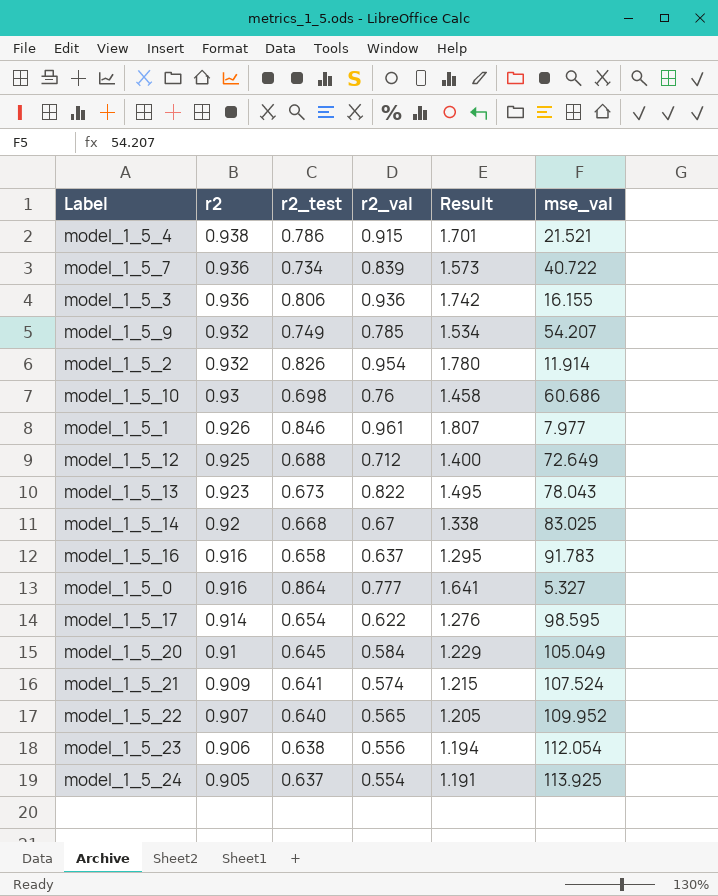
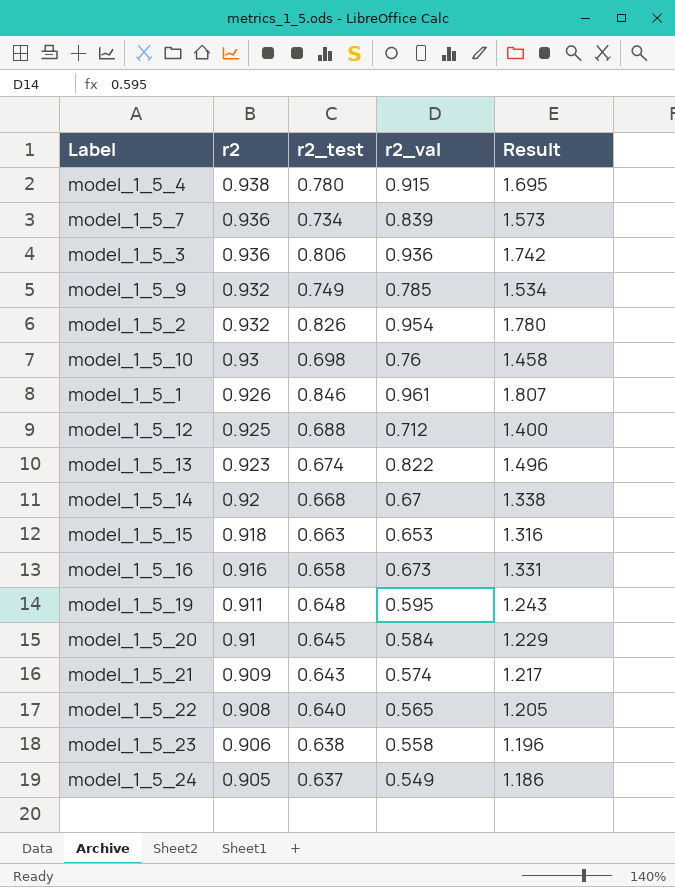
column mse_val | position: 6 -> none
row model_1_5_0: 0.916 | 0.864 | 0.777 | 1.641 | 5.327 -> none
row model_1_5_17: 0.914 | 0.654 | 0.622 | 1.276 | 98.595 -> none
model_1_5_4 | r2_test: 0.786 -> 0.780
model_1_5_4 | Result: 1.701 -> 1.695
model_1_5_13 | r2_test: 0.673 -> 0.674
model_1_5_13 | Result: 1.495 -> 1.496
row model_1_5_15: none -> 0.918 | 0.663 | 0.653 | 1.316
model_1_5_16 | r2_val: 0.637 -> 0.673
model_1_5_16 | Result: 1.295 -> 1.331
row model_1_5_19: none -> 0.911 | 0.648 | 0.595 | 1.243
model_1_5_21 | r2_test: 0.641 -> 0.643
model_1_5_21 | Result: 1.215 -> 1.217
model_1_5_22 | r2: 0.907 -> 0.908
model_1_5_23 | r2_val: 0.556 -> 0.558
model_1_5_23 | Result: 1.194 -> 1.196
model_1_5_24 | r2_val: 0.554 -> 0.549
model_1_5_24 | Result: 1.191 -> 1.186

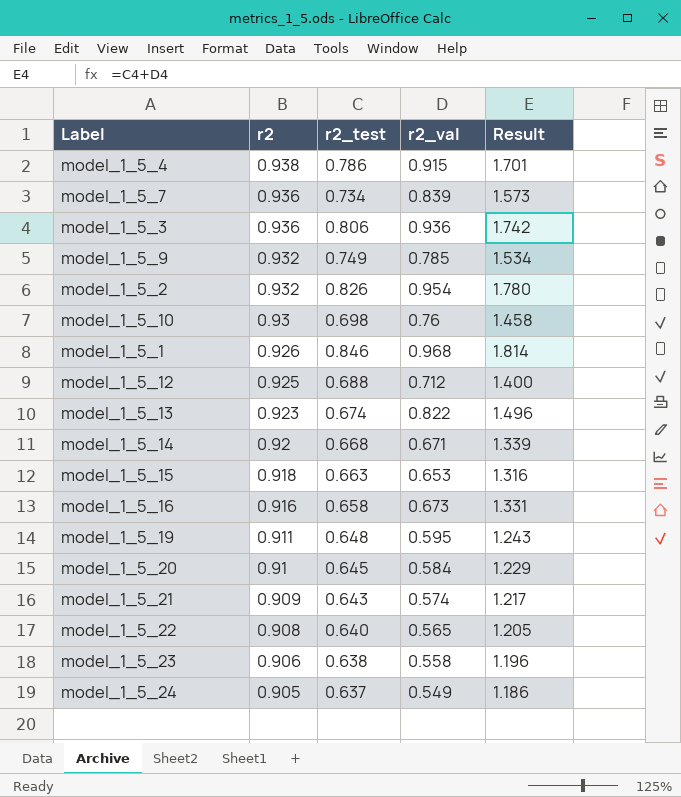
model_1_5_4 | r2_test: 0.780 -> 0.786
model_1_5_4 | Result: 1.695 -> 1.701
model_1_5_1 | r2_val: 0.961 -> 0.968
model_1_5_1 | Result: 1.807 -> 1.814
model_1_5_14 | r2_val: 0.67 -> 0.671
model_1_5_14 | Result: 1.338 -> 1.339

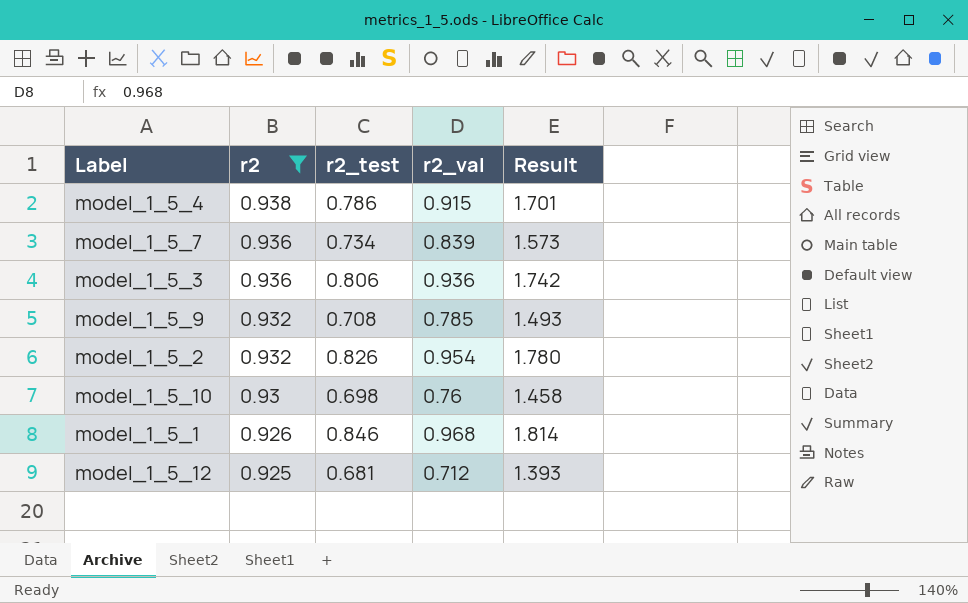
filter: none -> r2 >= 0.925
model_1_5_9 | r2_test: 0.749 -> 0.708
model_1_5_9 | Result: 1.534 -> 1.493
model_1_5_12 | r2_test: 0.688 -> 0.681
model_1_5_12 | Result: 1.400 -> 1.393

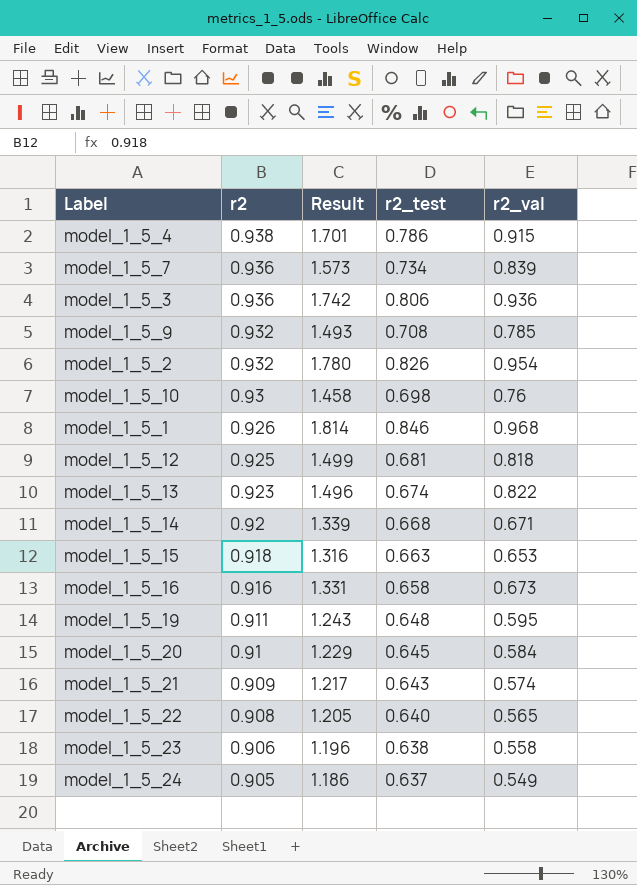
filter: r2 >= 0.925 -> none
column Result | position: 5 -> 3
model_1_5_12 | Result: 1.393 -> 1.499
model_1_5_12 | r2_val: 0.712 -> 0.818

